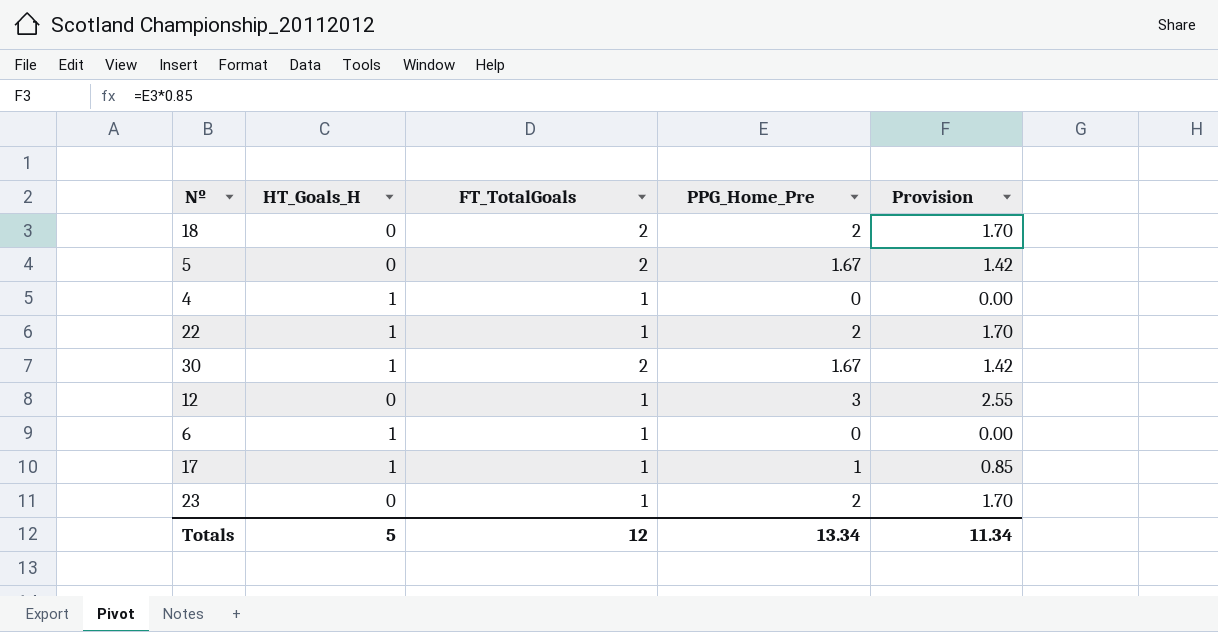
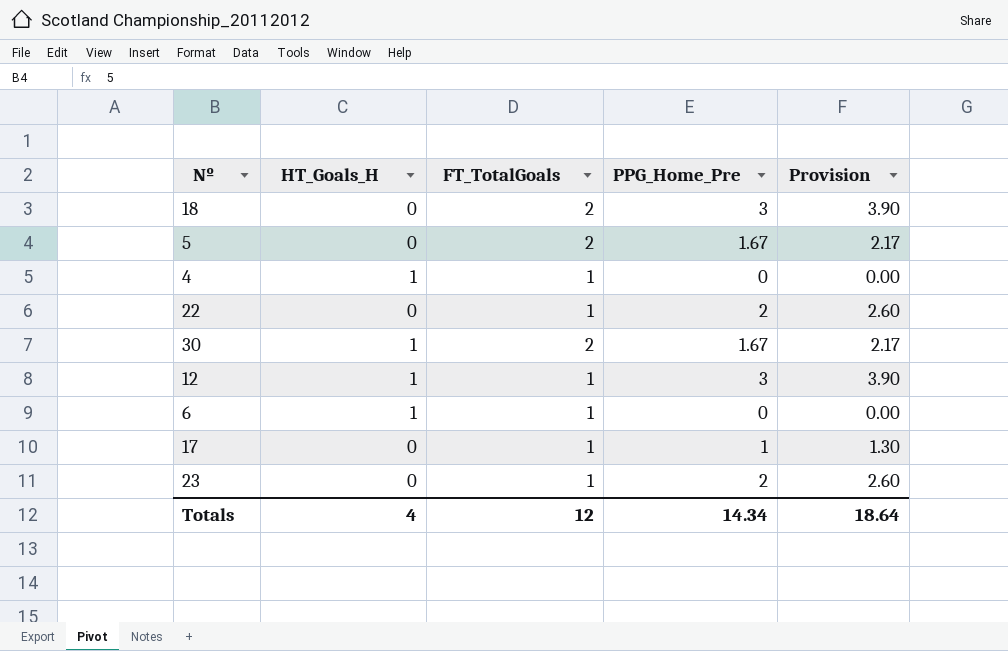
column Provision | formula: [PPG_Home_Pre] * 0.85 -> [PPG_Home_Pre] * 1.3
18 | PPG_Home_Pre: 2 -> 3
22 | HT_Goals_H: 1 -> 0
12 | HT_Goals_H: 0 -> 1
17 | HT_Goals_H: 1 -> 0
Totals | HT_Goals_H: 5 -> 4
Totals | PPG_Home_Pre: 13.34 -> 14.34
Totals | Provision: 11.34 -> 18.64

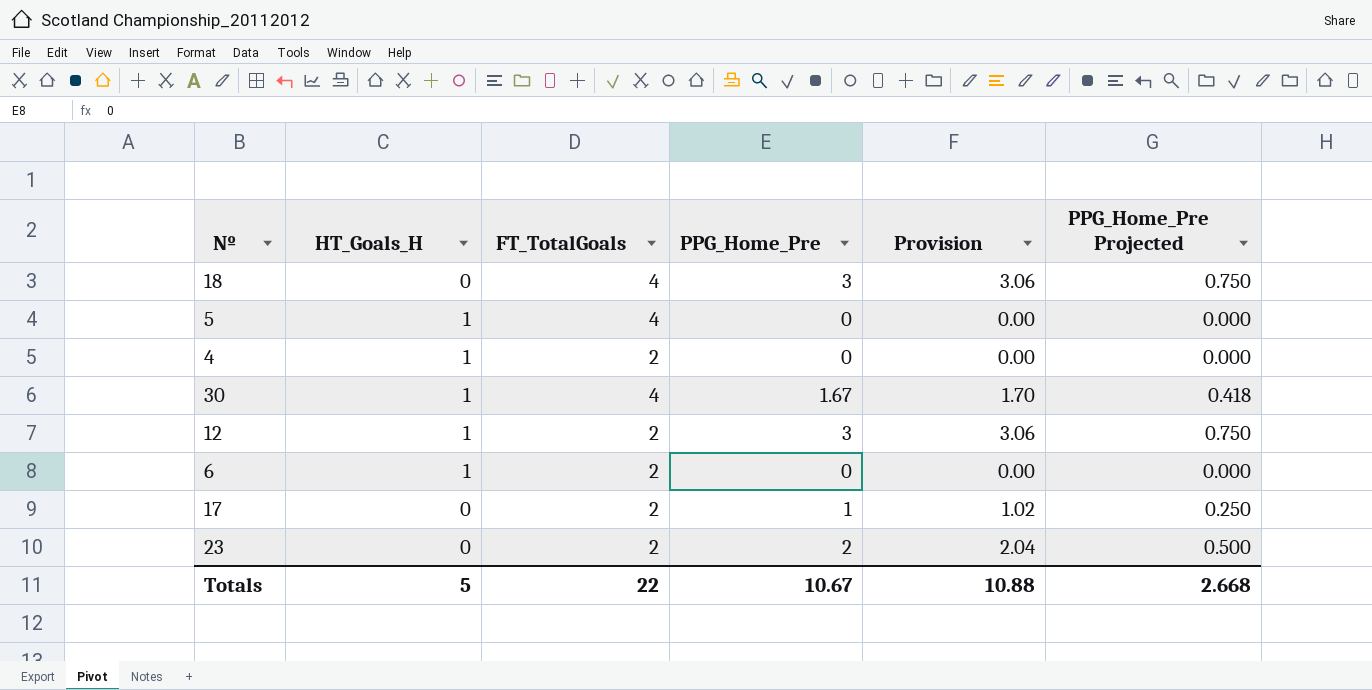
column Provision | formula: [PPG_Home_Pre] * 1.3 -> [PPG_Home_Pre] * 1.02
column PPG_Home_Pre Projected | formula: none -> [PPG_Home_Pre] * 0.25
row 22: 0 | 1 | 2 | 2.60 -> none
18 | FT_TotalGoals: 2 -> 4
5 | HT_Goals_H: 0 -> 1
5 | FT_TotalGoals: 2 -> 4
5 | PPG_Home_Pre: 1.67 -> 0
4 | FT_TotalGoals: 1 -> 2
30 | FT_TotalGoals: 2 -> 4
12 | FT_TotalGoals: 1 -> 2
6 | FT_TotalGoals: 1 -> 2
17 | FT_TotalGoals: 1 -> 2
23 | FT_TotalGoals: 1 -> 2
Totals | HT_Goals_H: 4 -> 5
Totals | FT_TotalGoals: 12 -> 22
Totals | PPG_Home_Pre: 14.34 -> 10.67
Totals | Provision: 18.64 -> 10.88

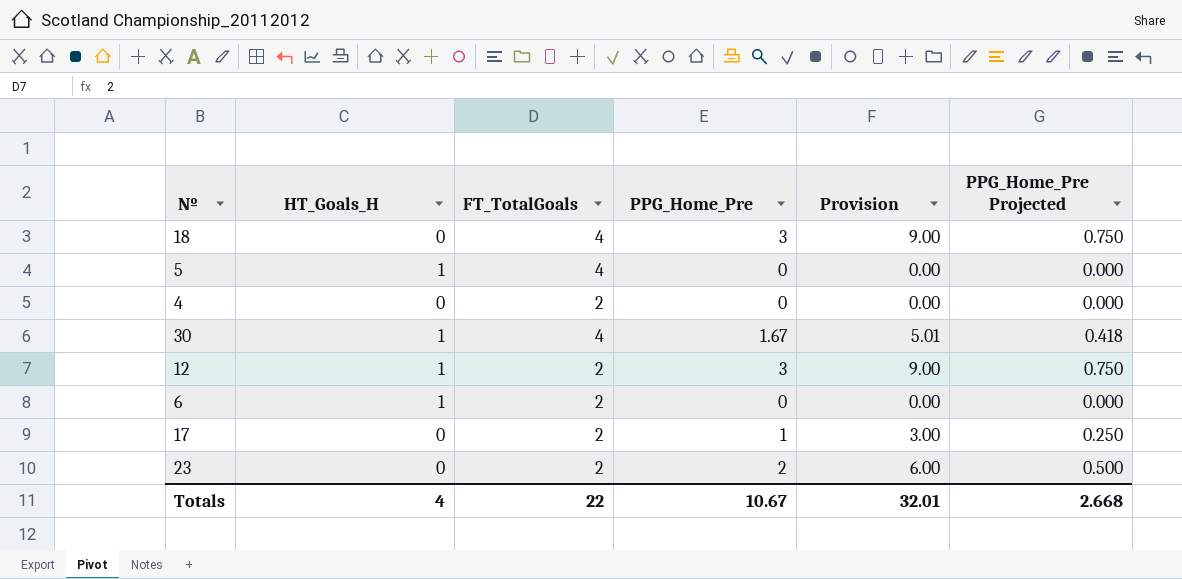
column Provision | formula: [PPG_Home_Pre] * 1.02 -> [PPG_Home_Pre] * 3
4 | HT_Goals_H: 1 -> 0
Totals | HT_Goals_H: 5 -> 4
Totals | Provision: 10.88 -> 32.01

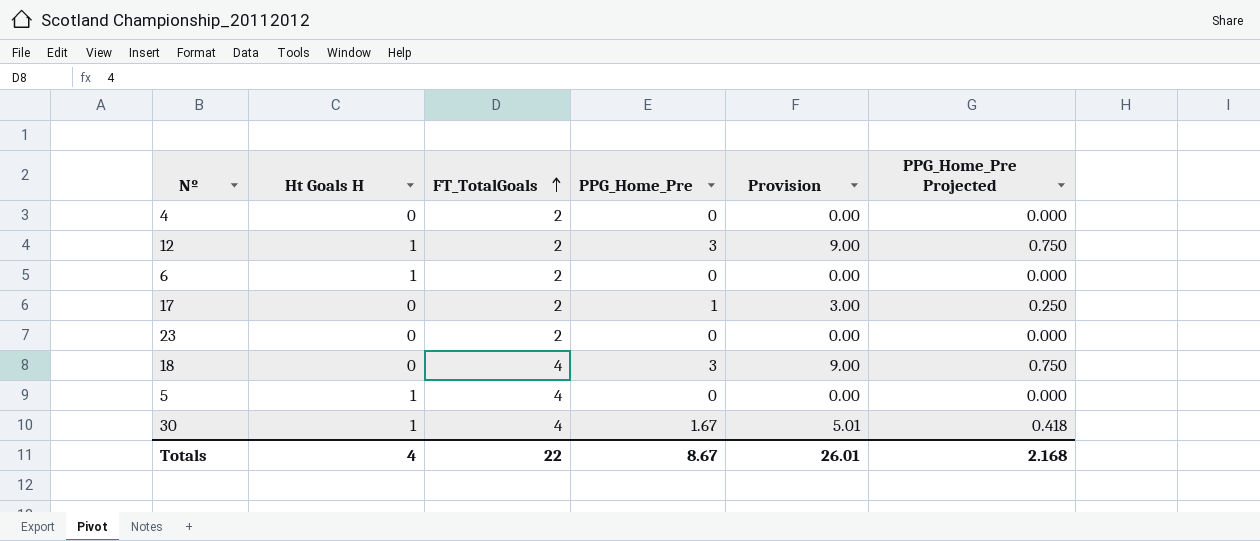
row order: none -> FT_TotalGoals ascending
column name: HT_Goals_H -> Ht Goals H
23 | PPG_Home_Pre: 2 -> 0
23 | Provision: 6.00 -> 0.00
23 | PPG_Home_Pre Projected: 0.500 -> 0.000
Totals | PPG_Home_Pre: 10.67 -> 8.67
Totals | Provision: 32.01 -> 26.01
Totals | PPG_Home_Pre Projected: 2.668 -> 2.168

